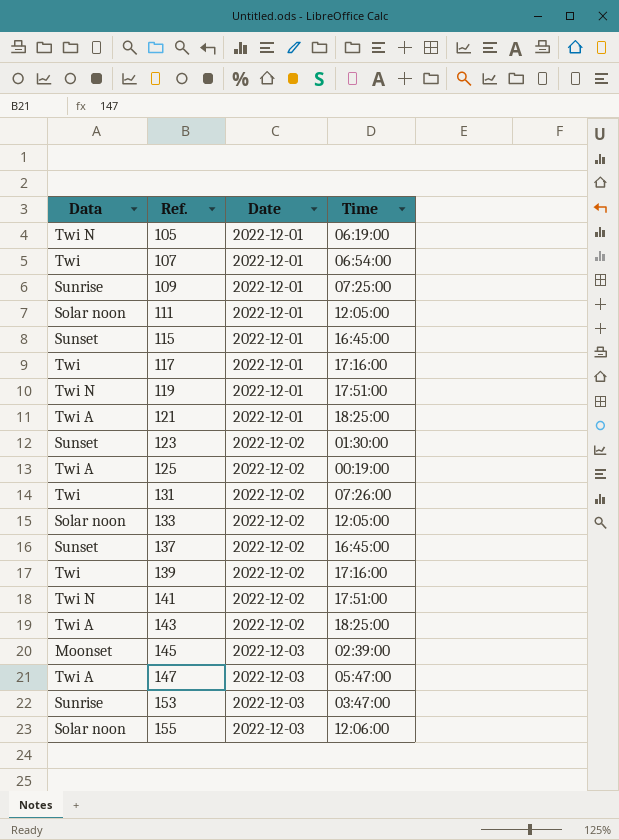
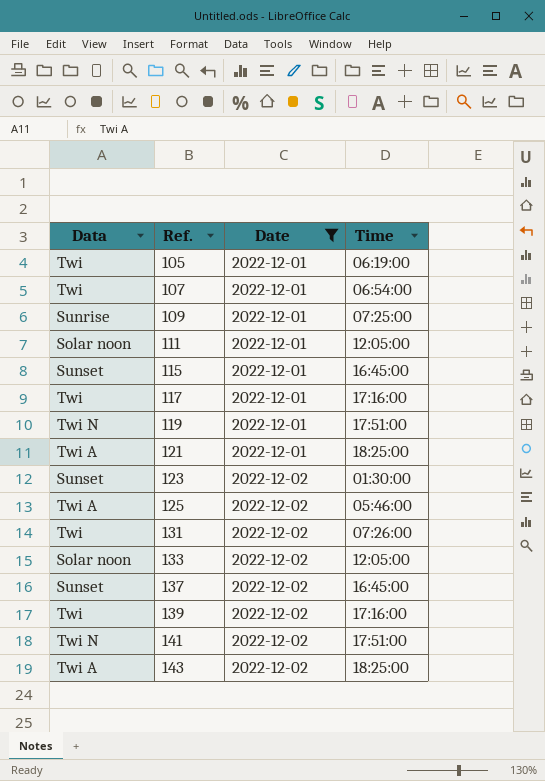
filter: none -> Date != 2022-12-03
105 | Data: Twi N -> Twi
125 | Time: 00:19:00 -> 05:46:00

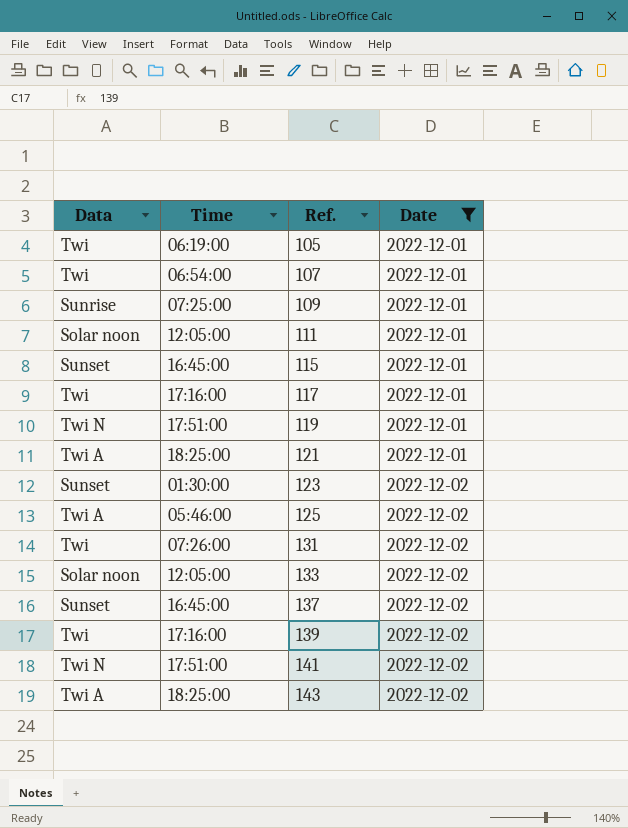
column Time | position: 4 -> 2

